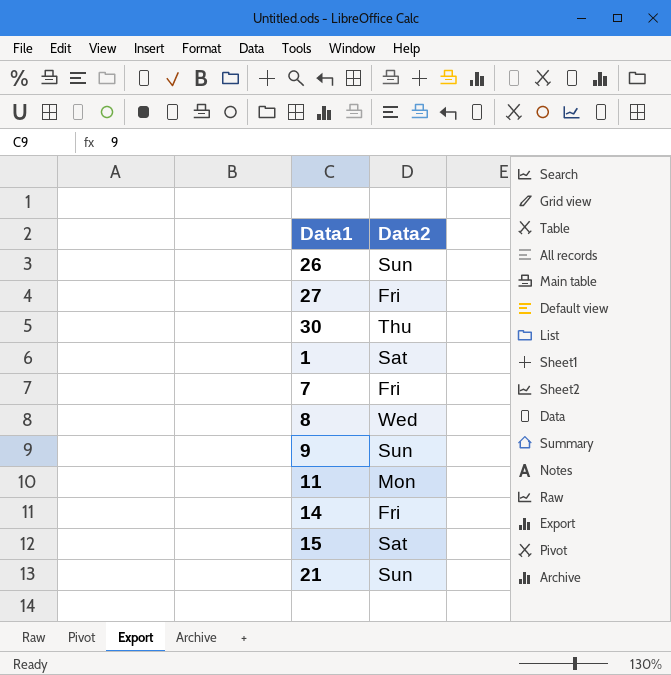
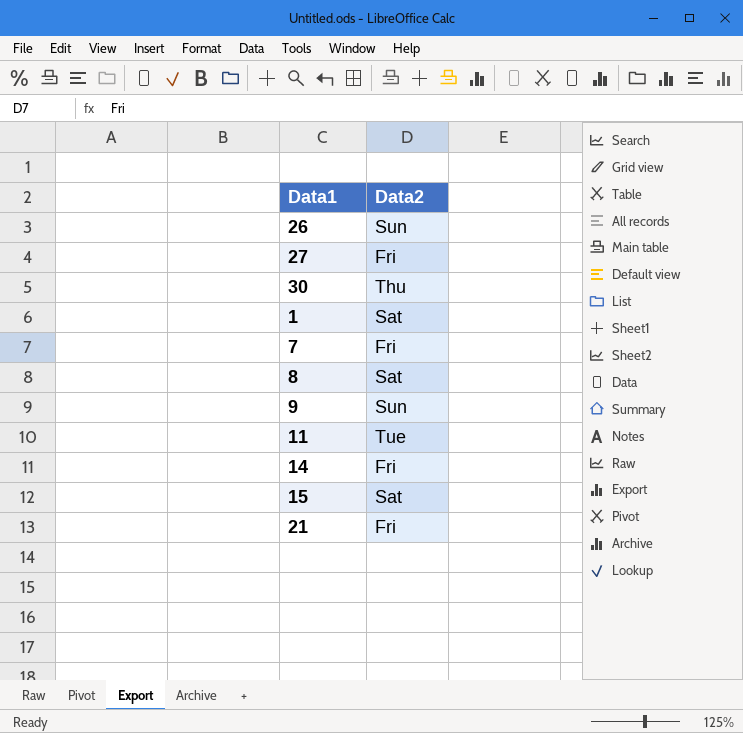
8 | Data2: Wed -> Sat
11 | Data2: Mon -> Tue
21 | Data2: Sun -> Fri

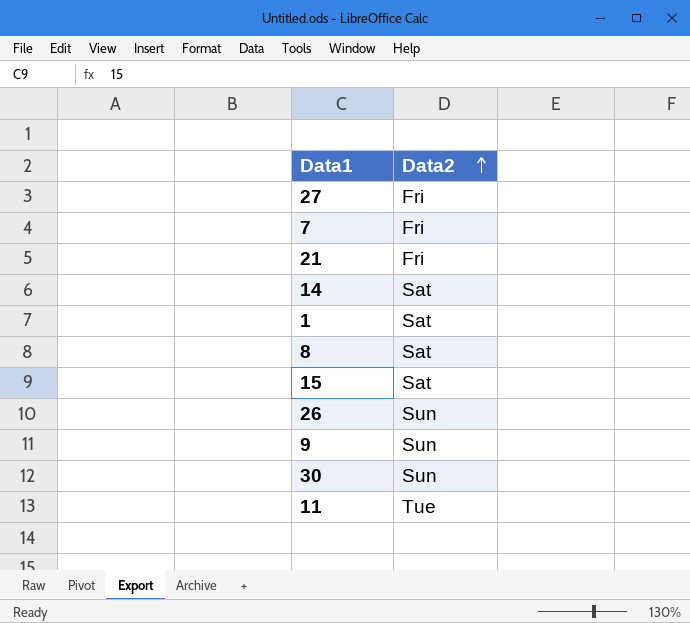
row order: none -> Data2 ascending
14 | Data2: Fri -> Sat
30 | Data2: Thu -> Sun

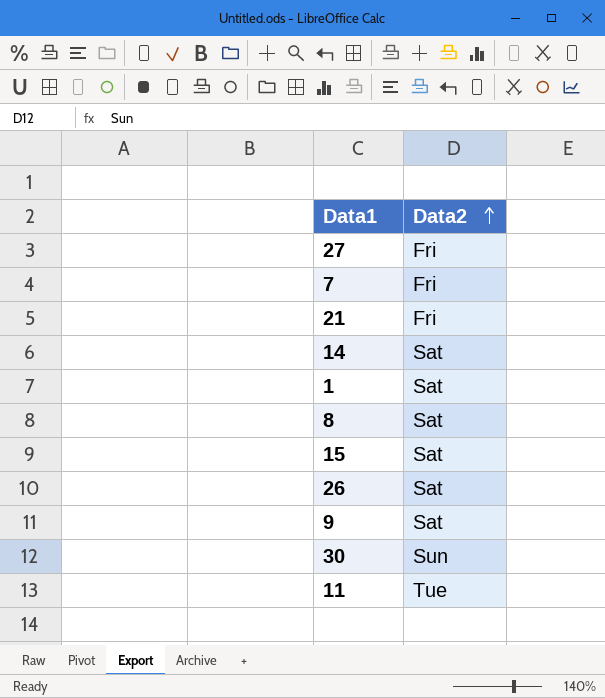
26 | Data2: Sun -> Sat
9 | Data2: Sun -> Sat

